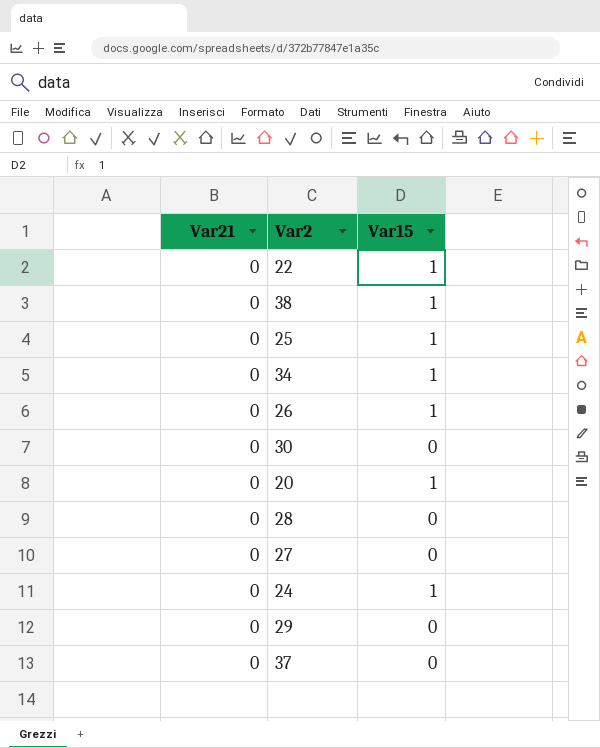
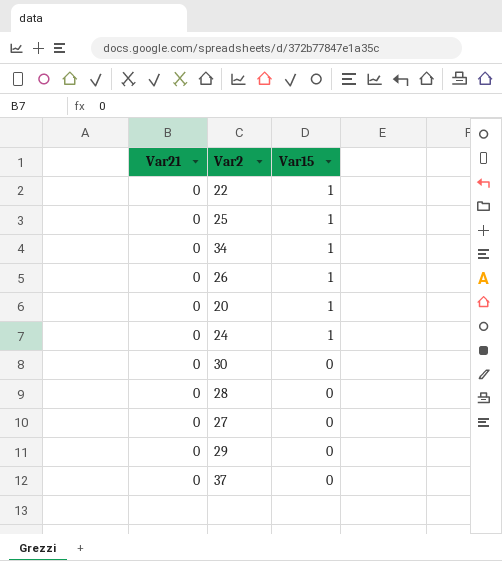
row order: none -> Var15 descending
row 38: 0 | 1 -> none

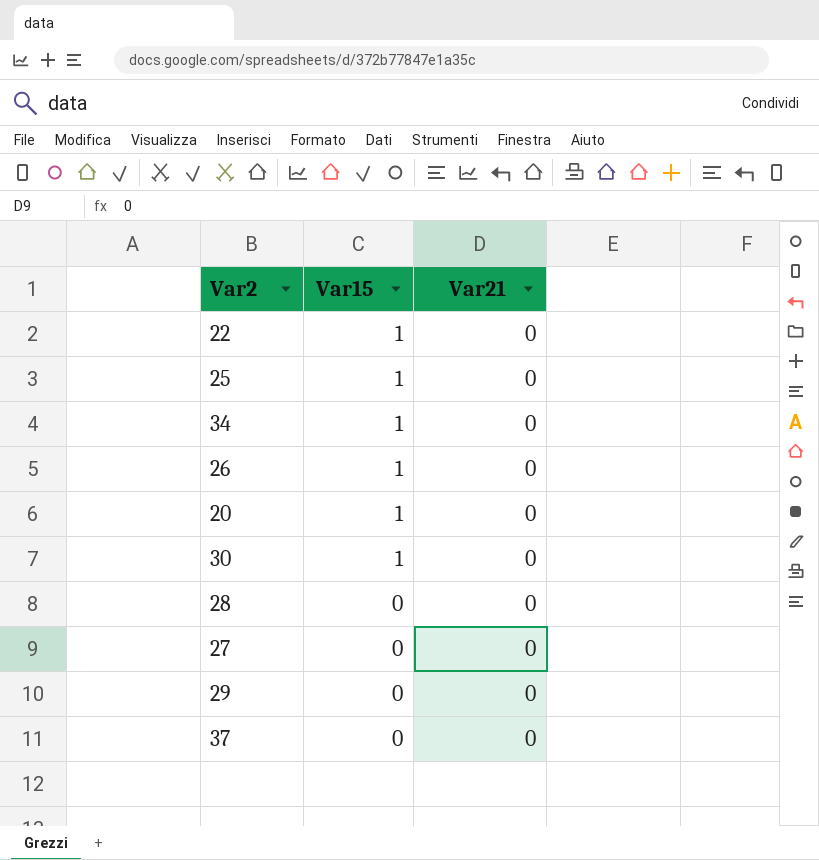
column Var21 | position: 1 -> 3
row 24: 0 | 1 -> none
30 | Var15: 0 -> 1

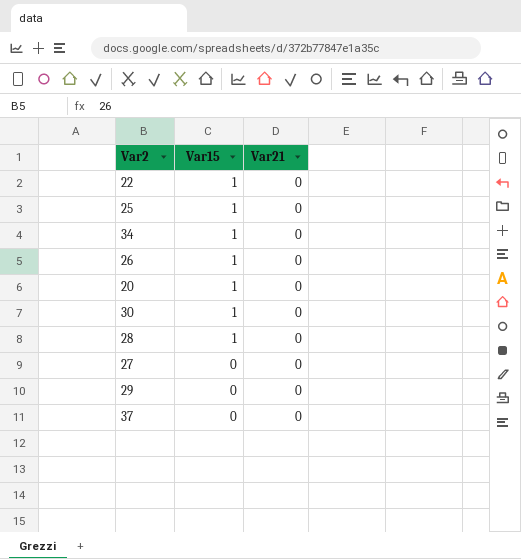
28 | Var15: 0 -> 1

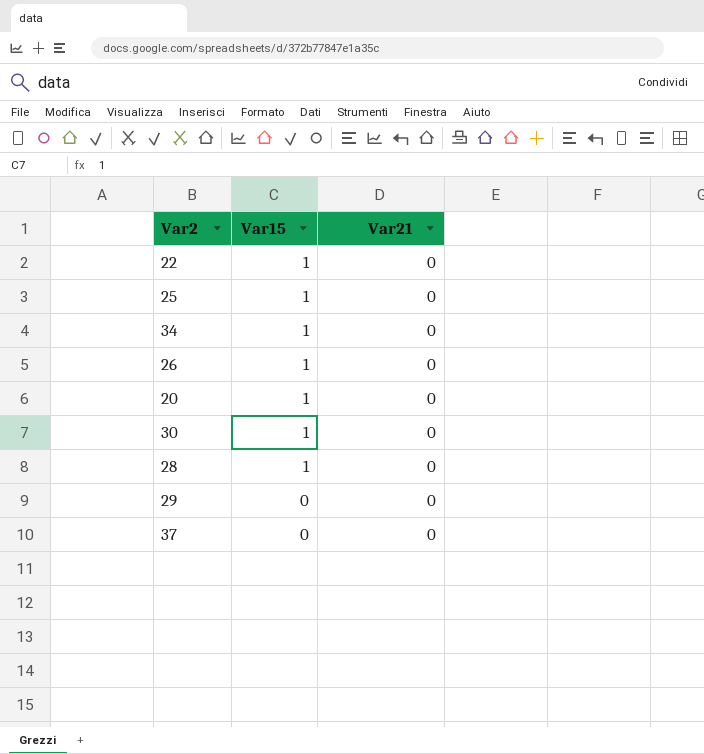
row 27: 0 | 0 -> none

